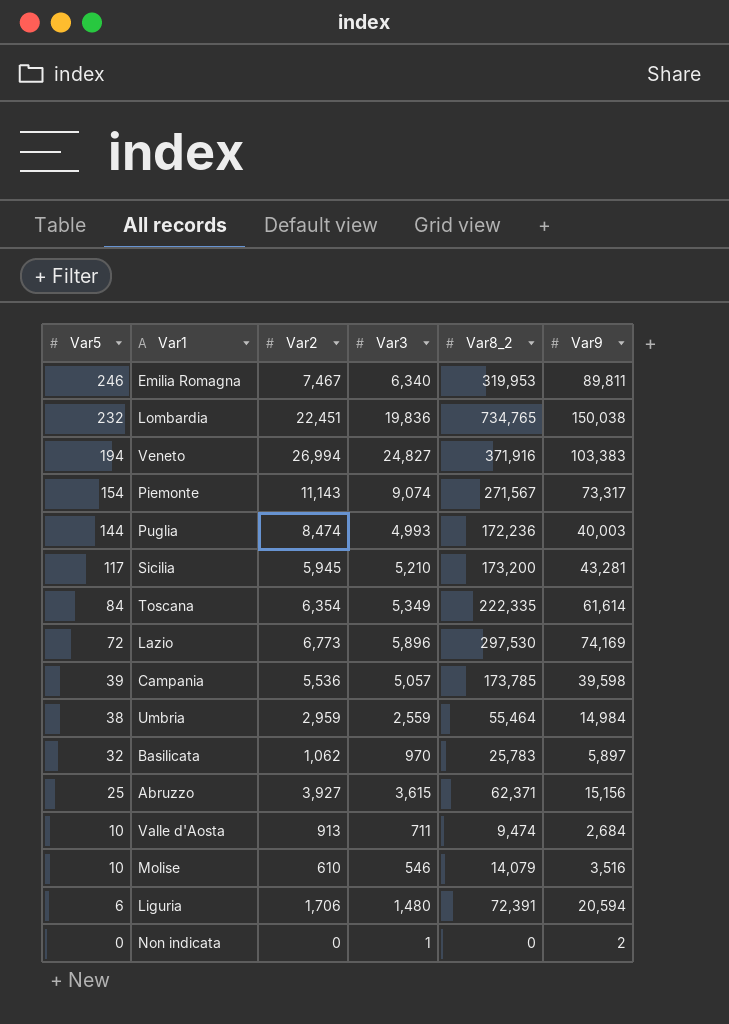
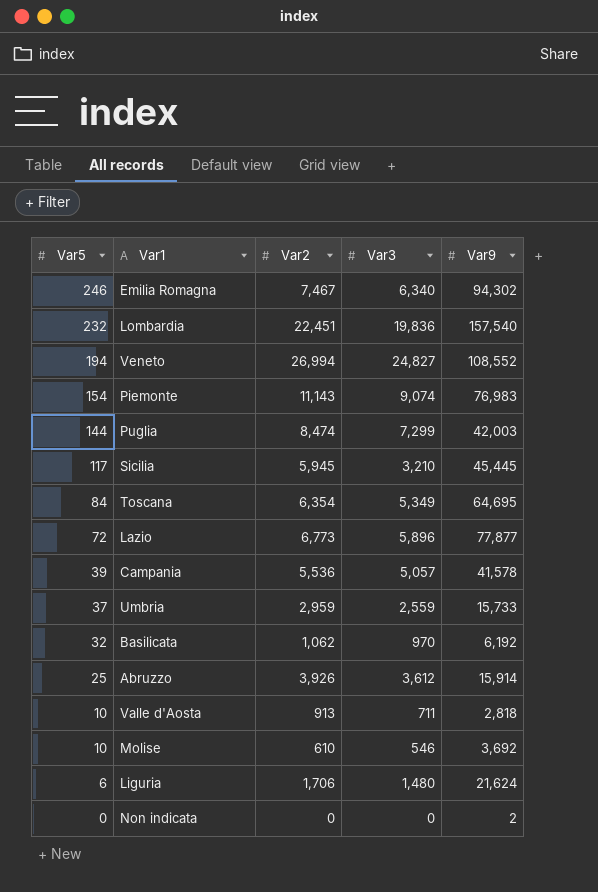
column Var8_2 | position: 5 -> none
Emilia Romagna | Var9: 89,811 -> 94,302
Lombardia | Var9: 150,038 -> 157,540
Veneto | Var9: 103,383 -> 108,552
Piemonte | Var9: 73,317 -> 76,983
Puglia | Var3: 4,993 -> 7,299
Puglia | Var9: 40,003 -> 42,003
Sicilia | Var3: 5,210 -> 3,210
Sicilia | Var9: 43,281 -> 45,445
Toscana | Var9: 61,614 -> 64,695
Lazio | Var9: 74,169 -> 77,877
Campania | Var9: 39,598 -> 41,578
Umbria | Var5: 38 -> 37
Umbria | Var9: 14,984 -> 15,733
Basilicata | Var9: 5,897 -> 6,192
Abruzzo | Var2: 3,927 -> 3,926
Abruzzo | Var3: 3,615 -> 3,612
Abruzzo | Var9: 15,156 -> 15,914
Valle d'Aosta | Var9: 2,684 -> 2,818
Molise | Var9: 3,516 -> 3,692
Liguria | Var9: 20,594 -> 21,624
Non indicata | Var3: 1 -> 0

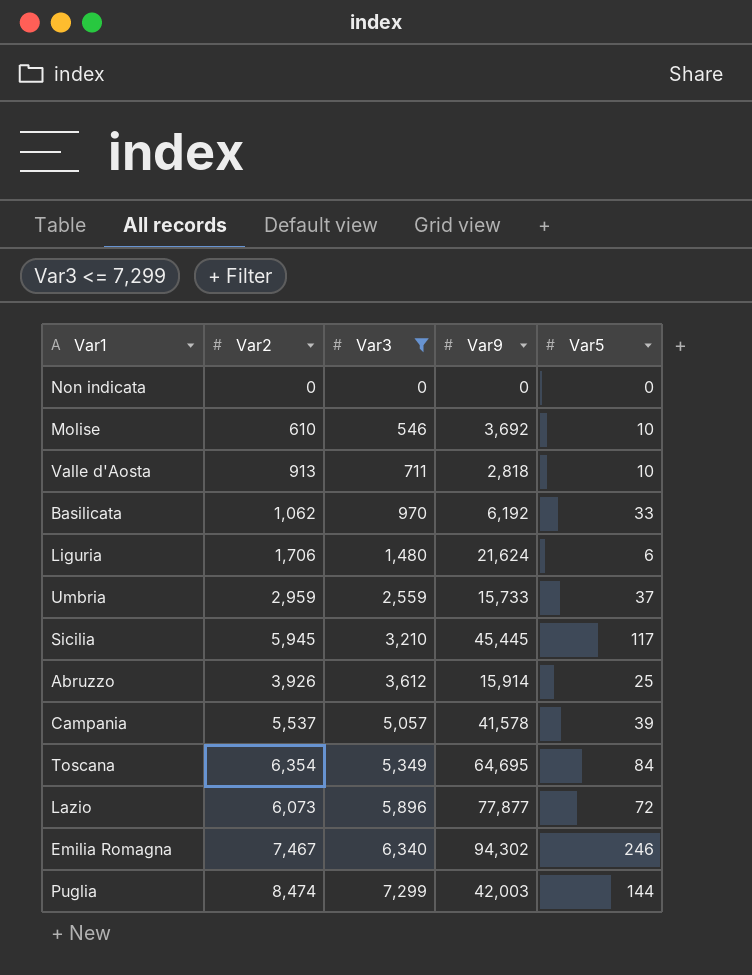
filter: none -> Var3 <= 7,299
row order: Var5 descending -> Var3 ascending
column Var5 | position: 1 -> 5
Non indicata | Var9: 2 -> 0
Basilicata | Var5: 32 -> 33
Campania | Var2: 5,536 -> 5,537
Lazio | Var2: 6,773 -> 6,073

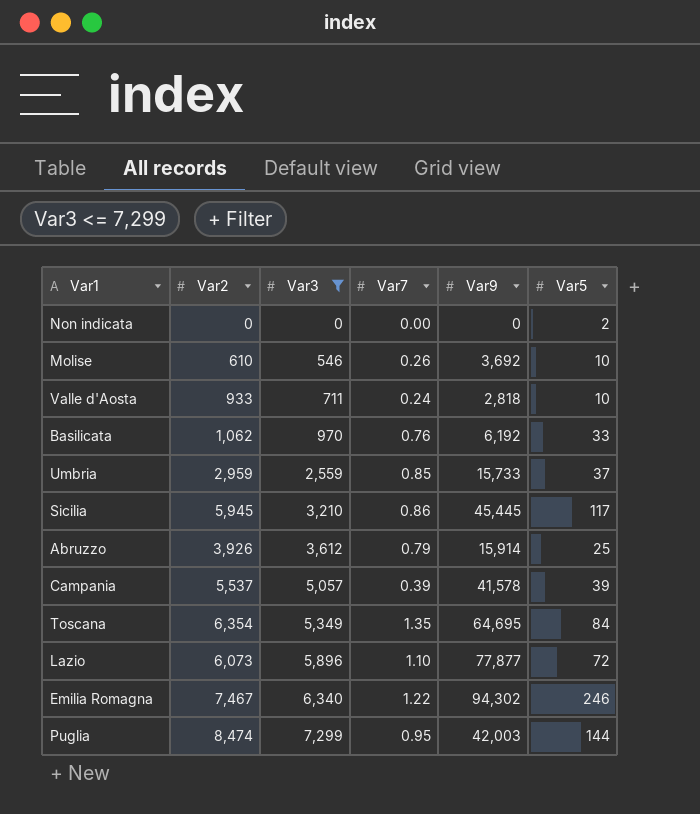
column Var7 | position: none -> 4
row Liguria: 1,706 | 1,480 | 21,624 | 6 -> none
Non indicata | Var5: 0 -> 2
Valle d'Aosta | Var2: 913 -> 933

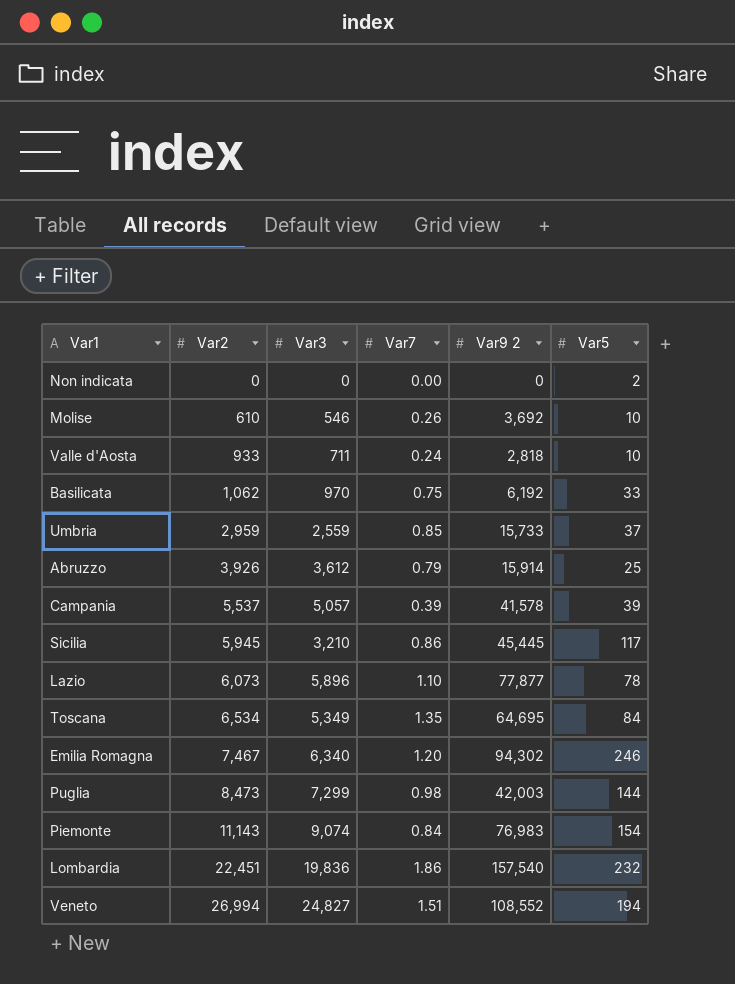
filter: Var3 <= 7,299 -> none
row order: Var3 ascending -> Var2 ascending
column name: Var9 -> Var9 2
Basilicata | Var7: 0.76 -> 0.75
Lazio | Var5: 72 -> 78
Toscana | Var2: 6,354 -> 6,534
Emilia Romagna | Var7: 1.22 -> 1.20
Puglia | Var2: 8,474 -> 8,473
Puglia | Var7: 0.95 -> 0.98

